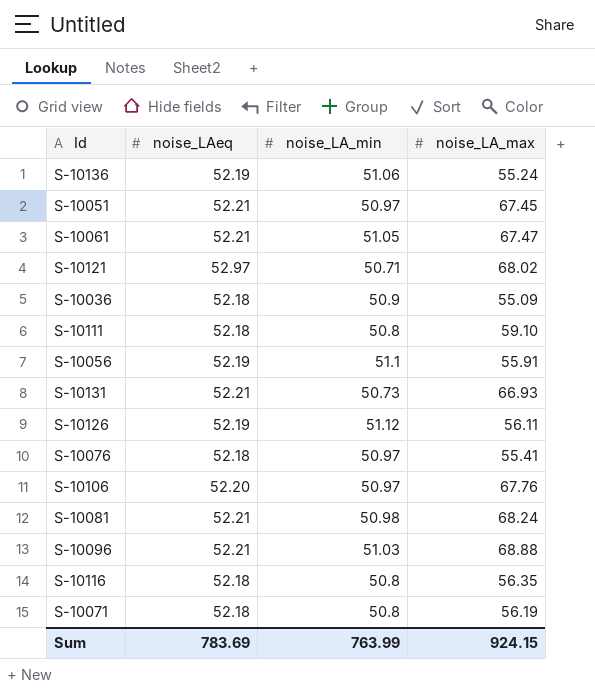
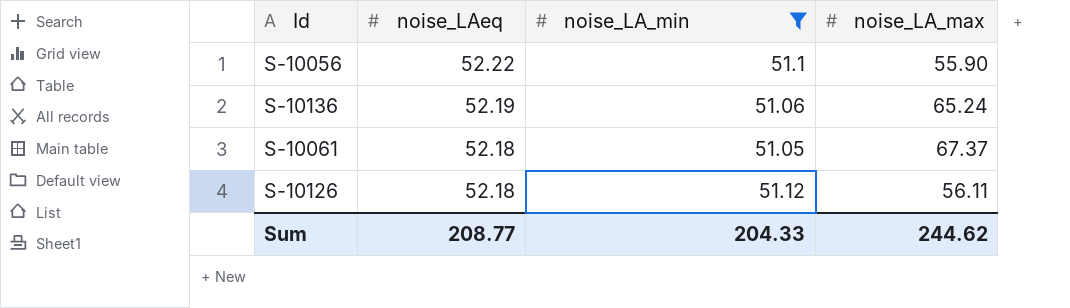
filter: none -> noise_LA_min >= 51.05
row order: none -> noise_LAeq descending
S-10056 | noise_LAeq: 52.19 -> 52.22
S-10056 | noise_LA_max: 55.91 -> 55.90
S-10136 | noise_LA_max: 55.24 -> 65.24
S-10061 | noise_LAeq: 52.21 -> 52.18
S-10061 | noise_LA_max: 67.47 -> 67.37
S-10126 | noise_LAeq: 52.19 -> 52.18
Sum | noise_LAeq: 783.69 -> 208.77
Sum | noise_LA_min: 763.99 -> 204.33
Sum | noise_LA_max: 924.15 -> 244.62

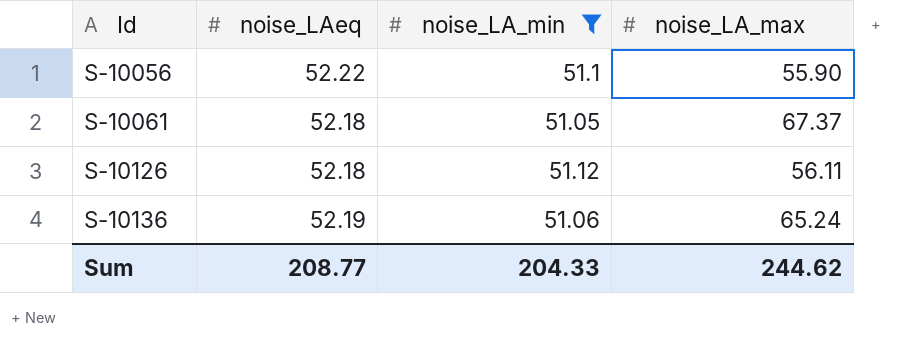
row order: noise_LAeq descending -> Id ascending

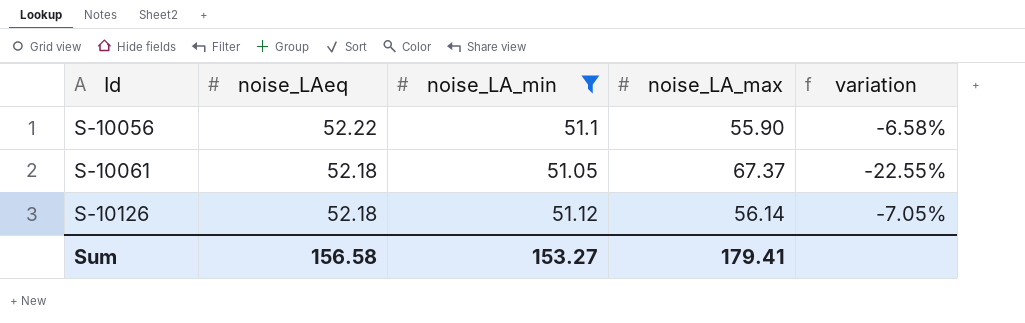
column variation | formula: none -> ([noise_LAeq] - [noise_LA_max]) / [noise_LA_max]
row S-10136: 52.19 | 51.06 | 65.24 -> none
S-10126 | noise_LA_max: 56.11 -> 56.14
Sum | noise_LAeq: 208.77 -> 156.58
Sum | noise_LA_min: 204.33 -> 153.27
Sum | noise_LA_max: 244.62 -> 179.41

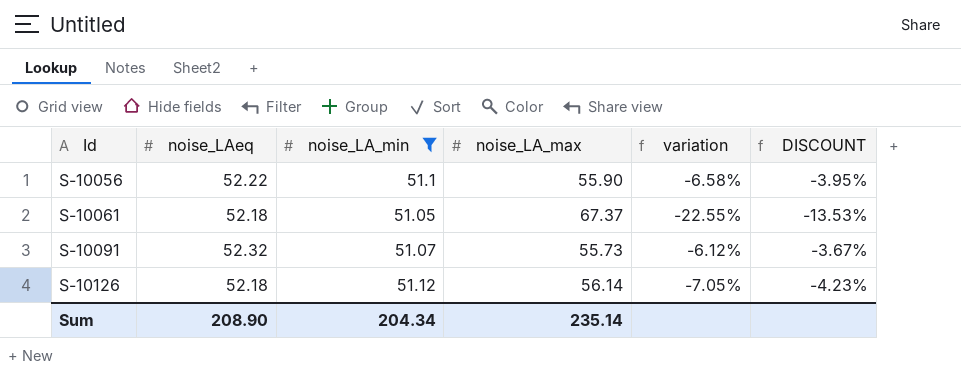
column DISCOUNT | formula: none -> [variation] * 0.6
row S-10091: none -> 52.32 | 51.07 | 55.73 | -6.12% | -3.67%
Sum | noise_LAeq: 156.58 -> 208.90
Sum | noise_LA_min: 153.27 -> 204.34
Sum | noise_LA_max: 179.41 -> 235.14

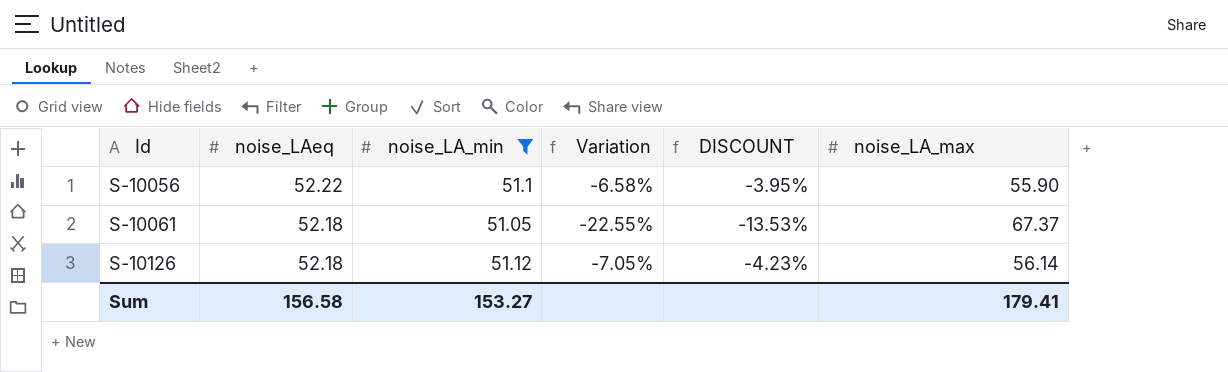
column name: variation -> Variation
column noise_LA_max | position: 4 -> 6
row S-10091: 52.32 | 51.07 | 55.73 | -6.12% | -3.67% -> none
Sum | noise_LAeq: 208.90 -> 156.58
Sum | noise_LA_min: 204.34 -> 153.27
Sum | noise_LA_max: 235.14 -> 179.41

